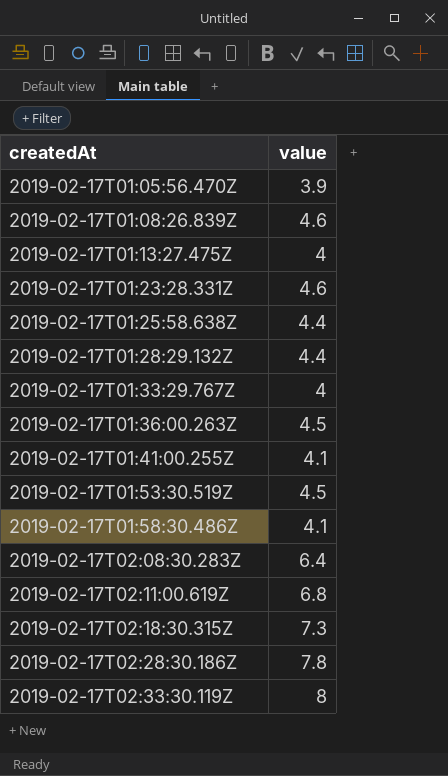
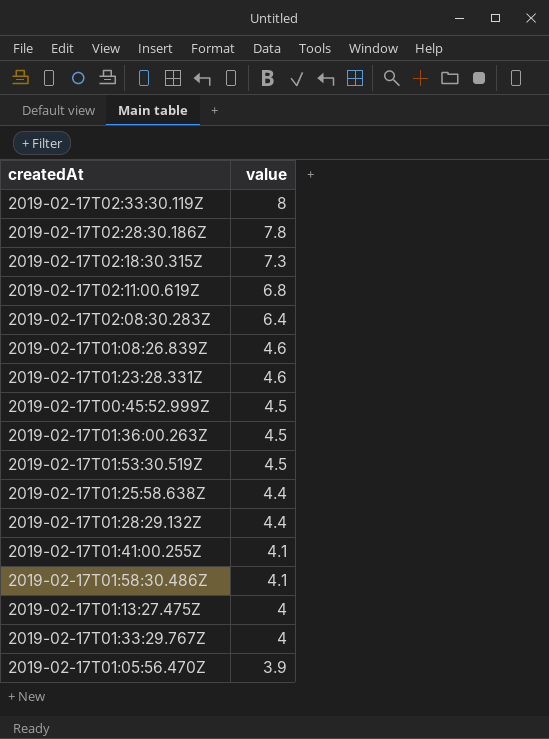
row order: createdAt ascending -> value descending
row 2019-02-17T00:45:52.999Z: none -> 4.5

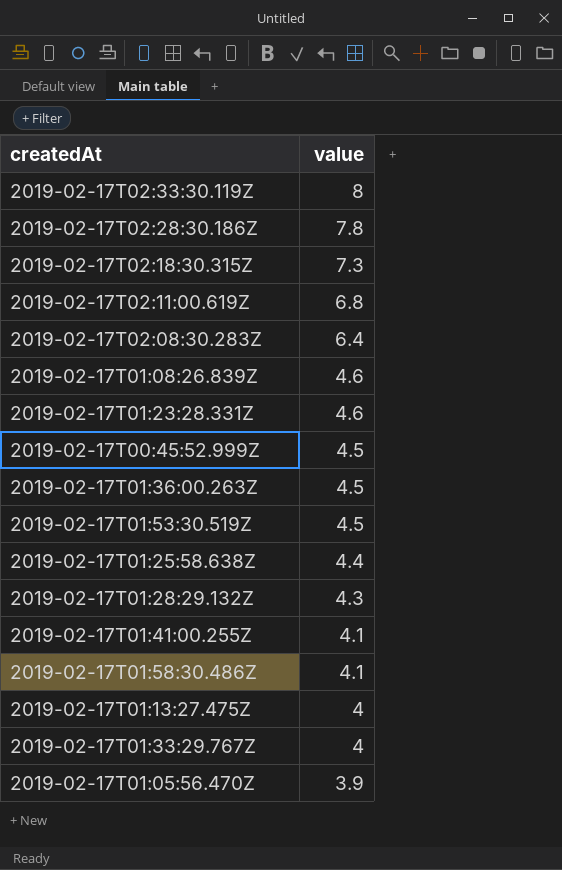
2019-02-17T01:28:29.132Z | value: 4.4 -> 4.3

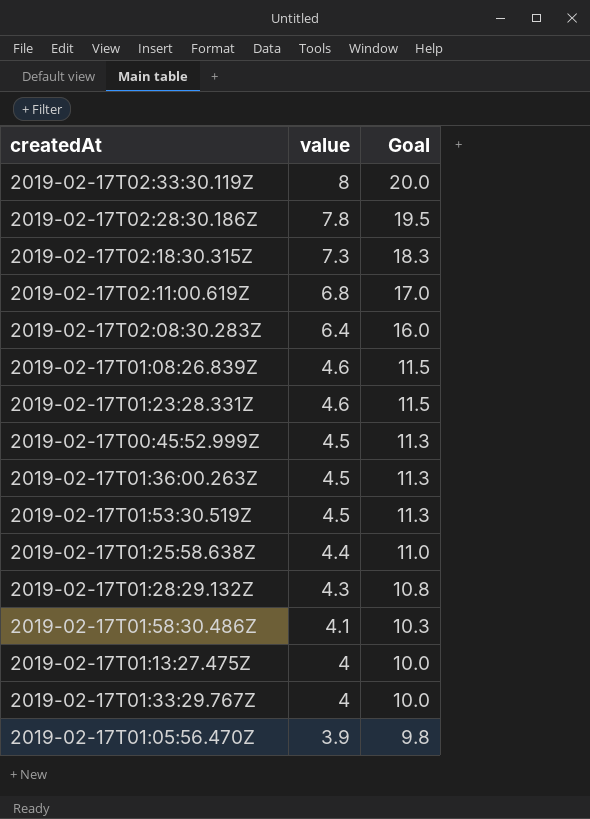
column Goal | formula: none -> [value] * 2.5
row 2019-02-17T01:41:00.255Z: 4.1 -> none

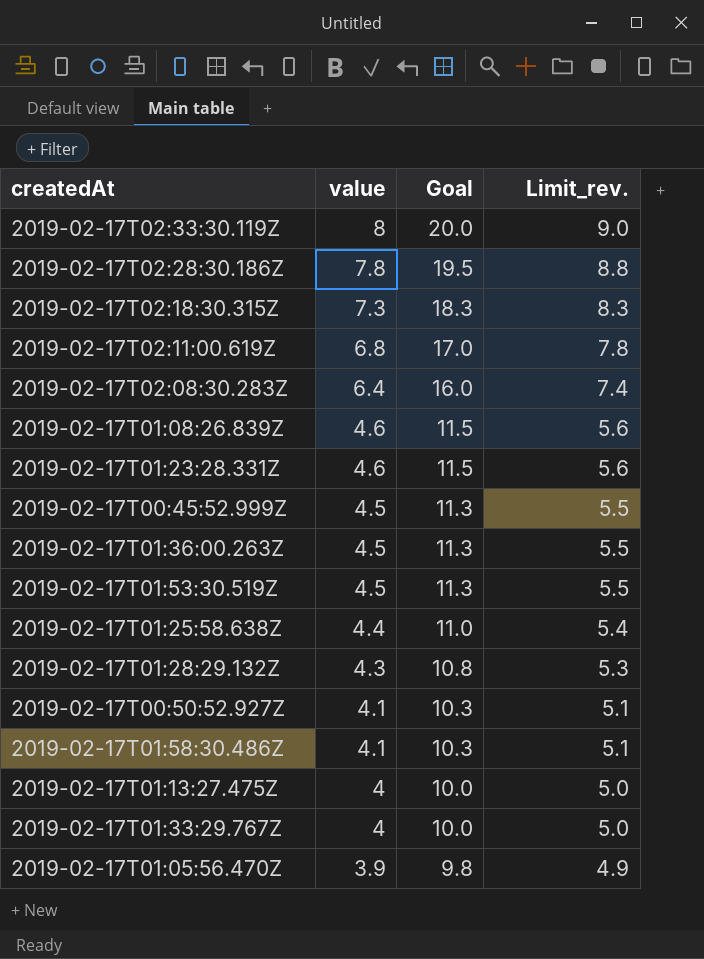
column Limit_rev. | formula: none -> [value] + 1
row 2019-02-17T00:50:52.927Z: none -> 4.1 | 10.3 | 5.1

